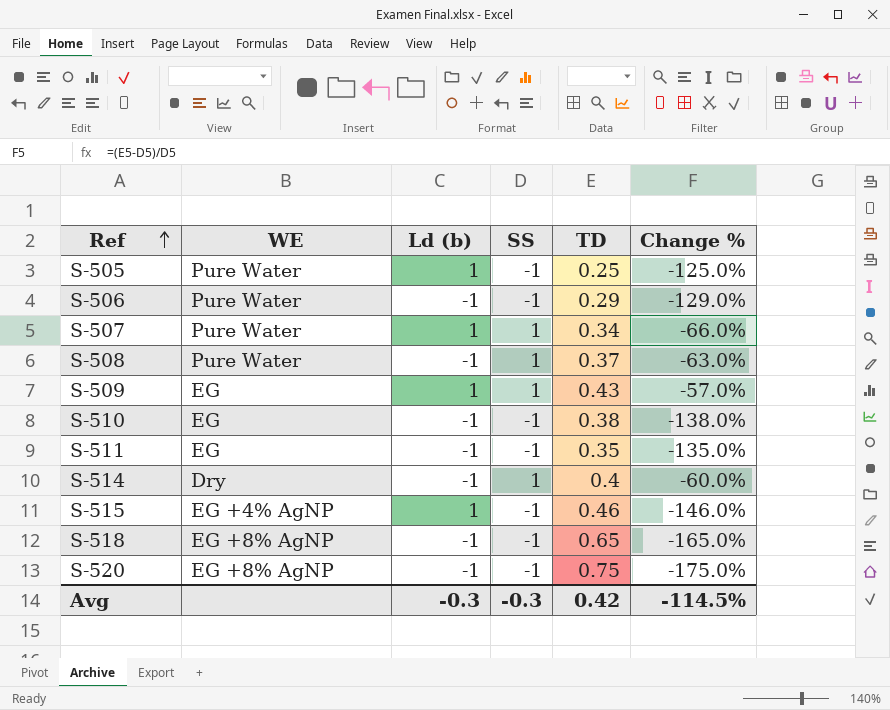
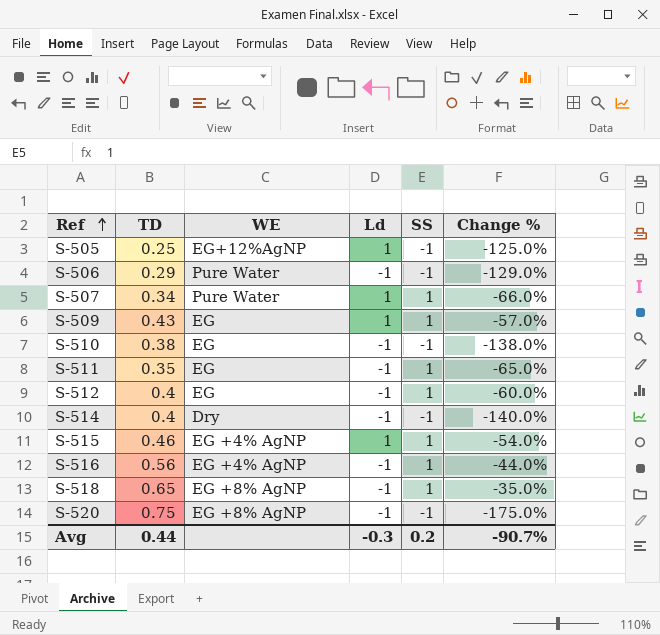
column TD | position: 5 -> 2
column name: Ld (b) -> Ld
row S-508: Pure Water | -1 | 1 | 0.37 | -63.0% -> none
S-505 | WE: Pure Water -> EG+12%AgNP
S-511 | SS: -1 -> 1
S-511 | Change %: -135.0% -> -65.0%
row S-512: none -> 0.4 | EG | -1 | 1 | -60.0%
S-514 | SS: 1 -> -1
S-514 | Change %: -60.0% -> -140.0%
S-515 | SS: -1 -> 1
S-515 | Change %: -146.0% -> -54.0%
row S-516: none -> 0.56 | EG +4% AgNP | -1 | 1 | -44.0%
S-518 | SS: -1 -> 1
S-518 | Change %: -165.0% -> -35.0%
Avg | TD: 0.42 -> 0.44
Avg | SS: -0.3 -> 0.2
Avg | Change %: -114.5% -> -90.7%

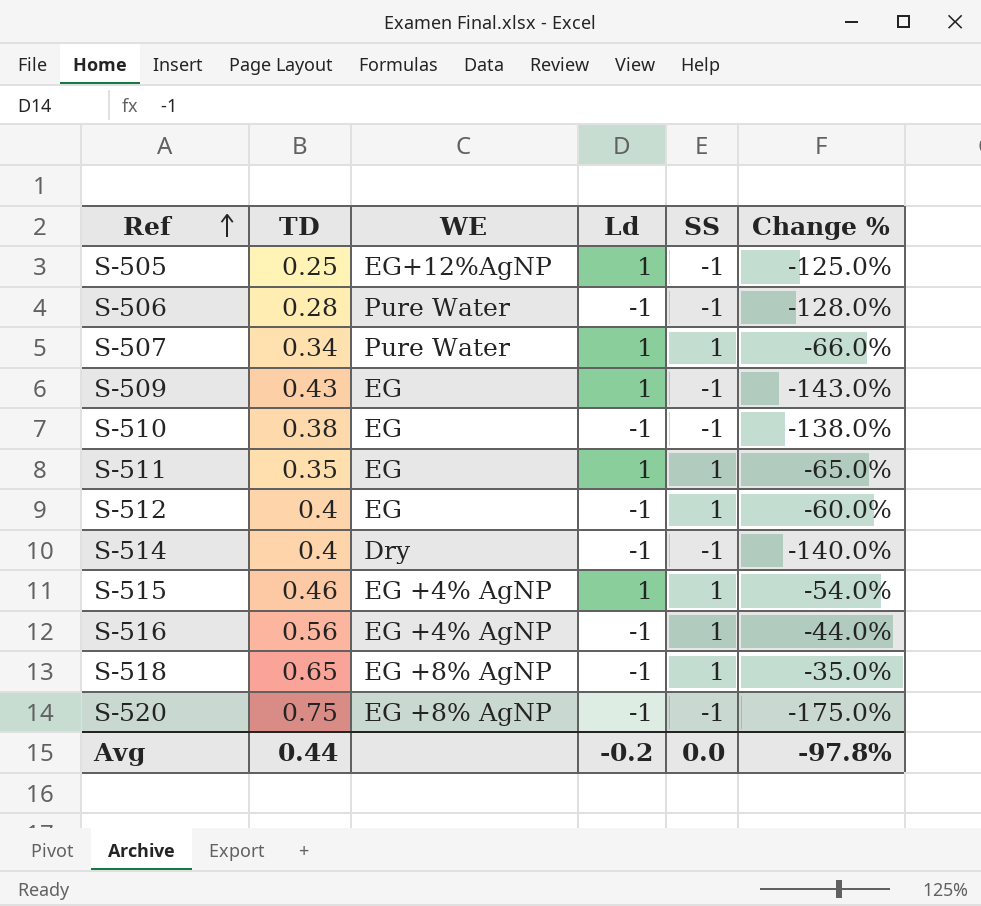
S-506 | TD: 0.29 -> 0.28
S-506 | Change %: -129.0% -> -128.0%
S-509 | SS: 1 -> -1
S-509 | Change %: -57.0% -> -143.0%
S-511 | Ld: -1 -> 1
Avg | Ld: -0.3 -> -0.2
Avg | SS: 0.2 -> 0.0
Avg | Change %: -90.7% -> -97.8%

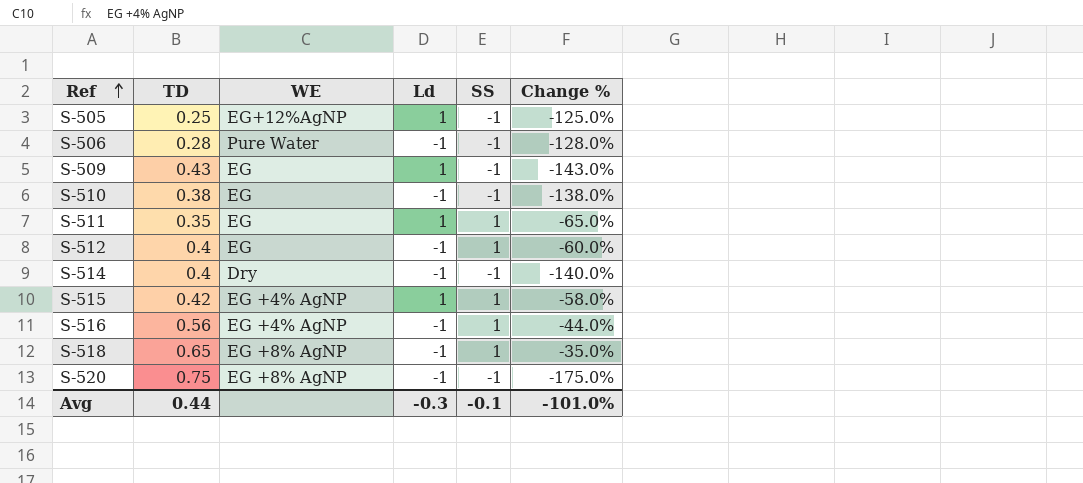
row S-507: 0.34 | Pure Water | 1 | 1 | -66.0% -> none
S-515 | TD: 0.46 -> 0.42
S-515 | Change %: -54.0% -> -58.0%
Avg | Ld: -0.2 -> -0.3
Avg | SS: 0.0 -> -0.1
Avg | Change %: -97.8% -> -101.0%

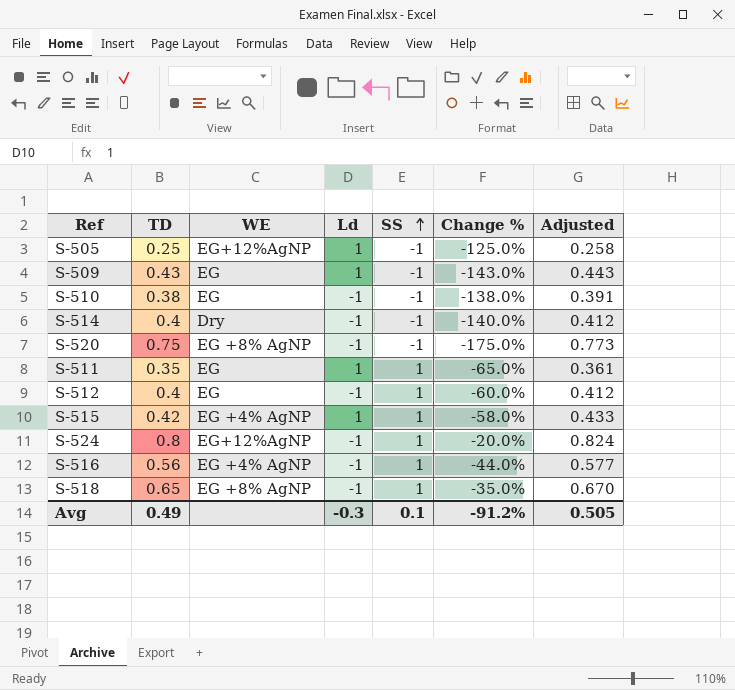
row order: Ref ascending -> SS ascending
column Adjusted | formula: none -> [TD] * 1.03
row S-506: 0.28 | Pure Water | -1 | -1 | -128.0% -> none
row S-524: none -> 0.8 | EG+12%AgNP | -1 | 1 | -20.0% | 0.824
Avg | TD: 0.44 -> 0.49
Avg | SS: -0.1 -> 0.1
Avg | Change %: -101.0% -> -91.2%

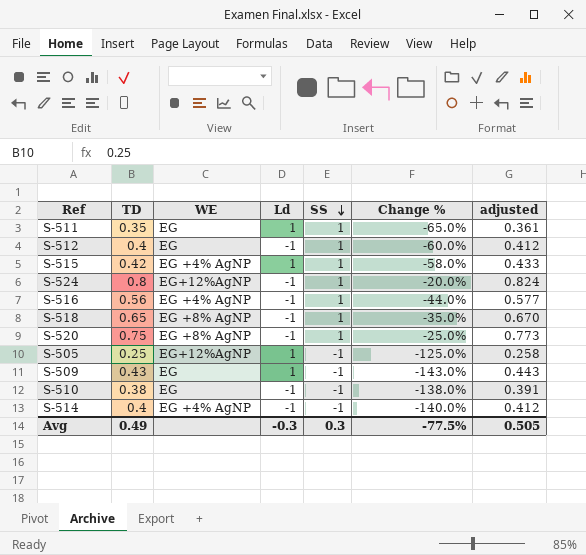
row order: SS ascending -> SS descending
column name: Adjusted -> adjusted
S-520 | SS: -1 -> 1
S-520 | Change %: -175.0% -> -25.0%
S-514 | WE: Dry -> EG +4% AgNP
Avg | SS: 0.1 -> 0.3
Avg | Change %: -91.2% -> -77.5%

